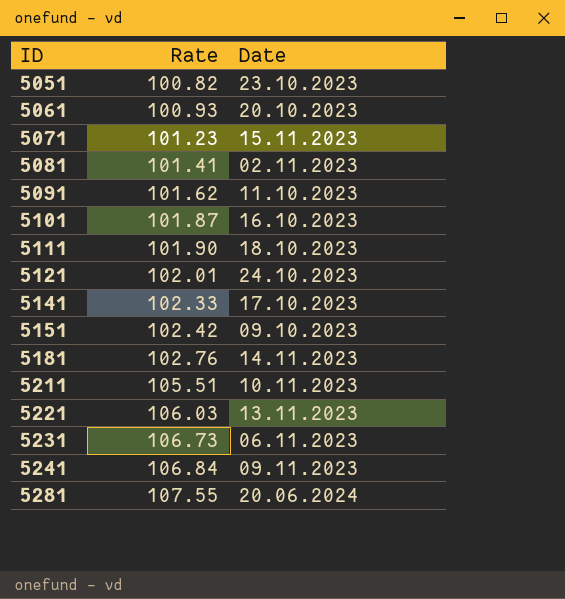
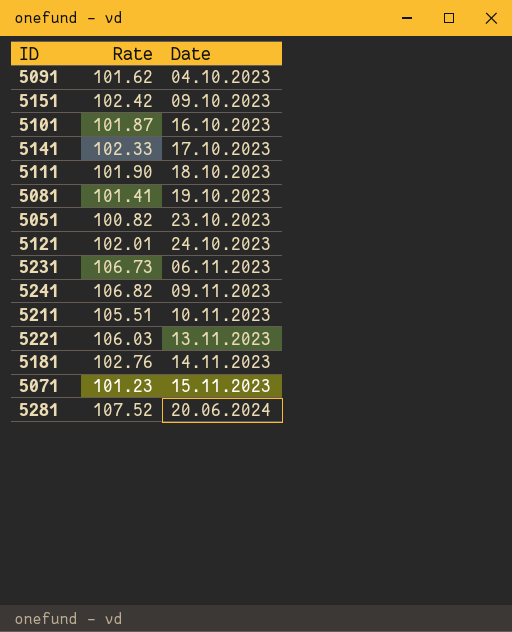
row order: ID ascending -> Date ascending
row 5061: 100.93 | 20.10.2023 -> none
5091 | Date: 11.10.2023 -> 04.10.2023
5081 | Date: 02.11.2023 -> 19.10.2023
5241 | Rate: 106.84 -> 106.82
5281 | Rate: 107.55 -> 107.52

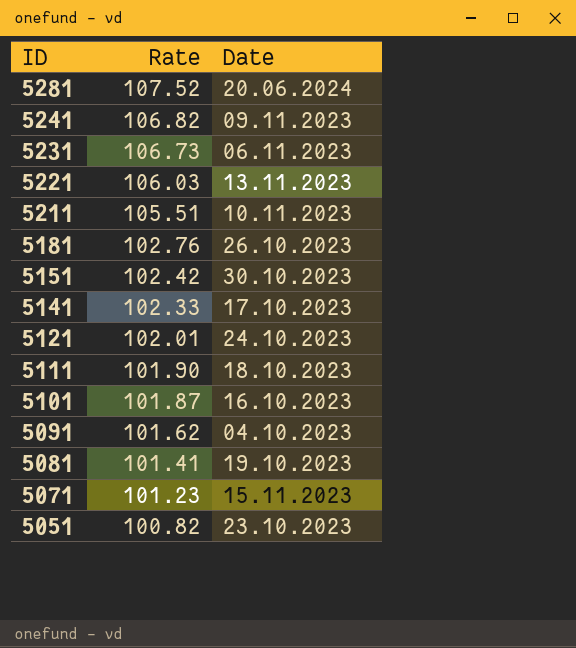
row order: Date ascending -> ID descending
5181 | Date: 14.11.2023 -> 26.10.2023
5151 | Date: 09.10.2023 -> 30.10.2023

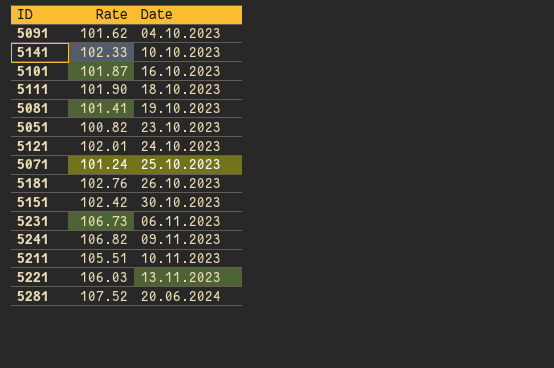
row order: ID descending -> Date ascending
5141 | Date: 17.10.2023 -> 10.10.2023
5071 | Rate: 101.23 -> 101.24
5071 | Date: 15.11.2023 -> 25.10.2023

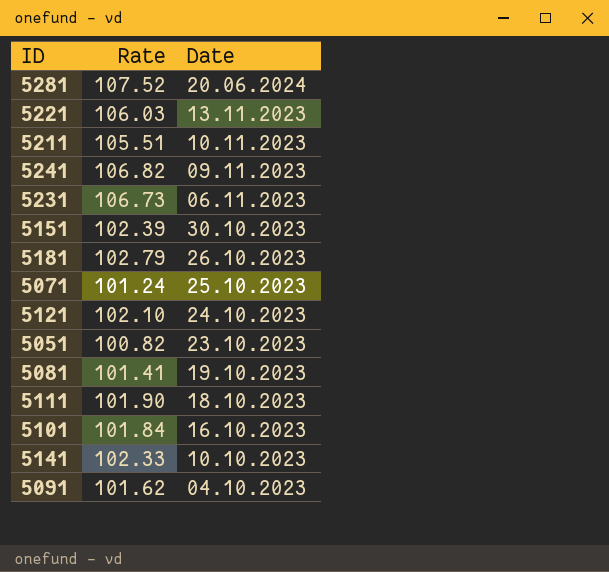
row order: Date ascending -> Date descending
5151 | Rate: 102.42 -> 102.39
5181 | Rate: 102.76 -> 102.79
5121 | Rate: 102.01 -> 102.10
5101 | Rate: 101.87 -> 101.84

